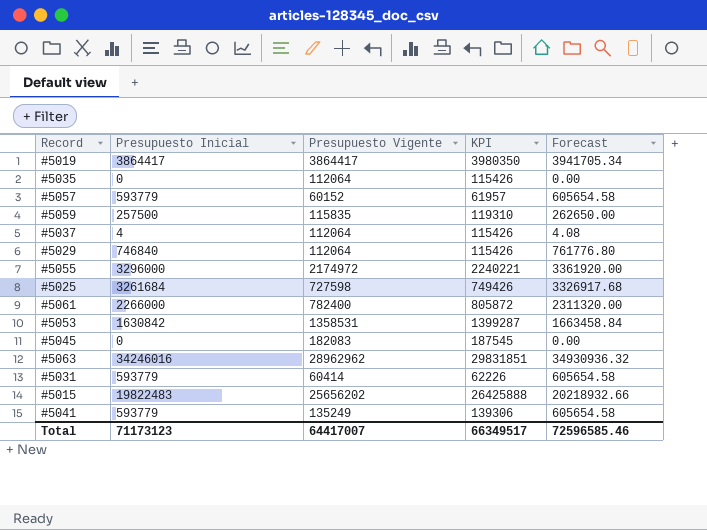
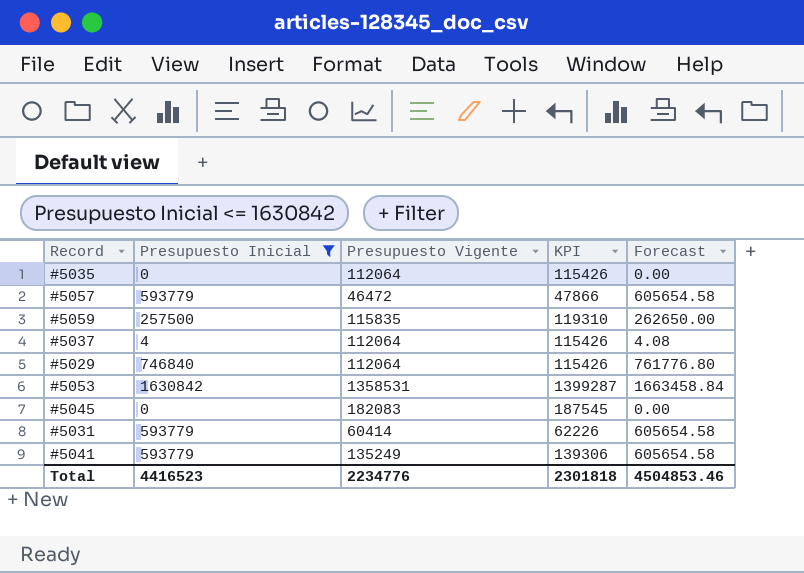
filter: none -> Presupuesto Inicial <= 1630842
#5057 | Presupuesto Vigente: 60152 -> 46472
#5057 | KPI: 61957 -> 47866
Total | Presupuesto Inicial: 71173123 -> 4416523
Total | Presupuesto Vigente: 64417007 -> 2234776
Total | KPI: 66349517 -> 2301818
Total | Forecast: 72596585.46 -> 4504853.46

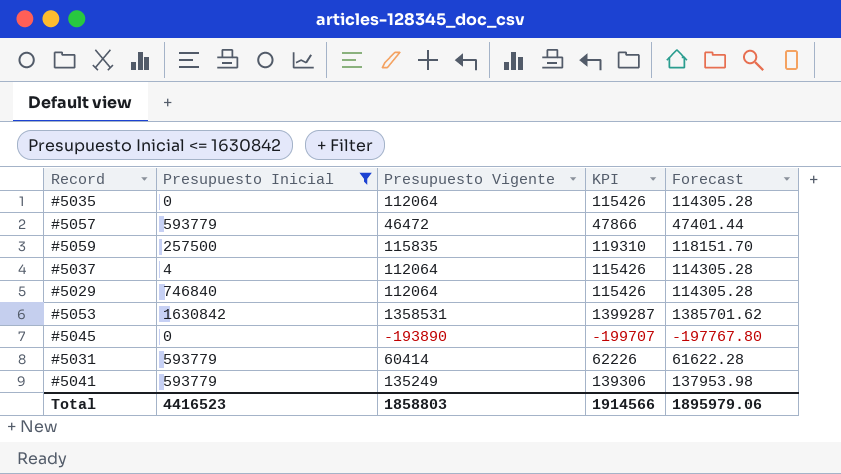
column Forecast | formula: [Presupuesto Inicial] * 1.02 -> [Presupuesto Vigente] * 1.02
#5045 | Presupuesto Vigente: 182083 -> -193890
#5045 | KPI: 187545 -> -199707
Total | Presupuesto Vigente: 2234776 -> 1858803
Total | KPI: 2301818 -> 1914566
Total | Forecast: 4504853.46 -> 1895979.06

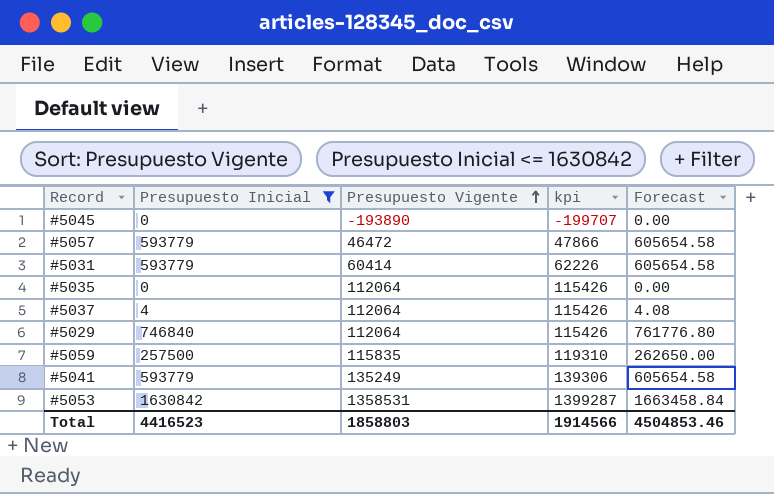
row order: none -> Presupuesto Vigente ascending
column name: KPI -> kpi
column Forecast | formula: [Presupuesto Vigente] * 1.02 -> [Presupuesto Inicial] * 1.02
Total | Forecast: 1895979.06 -> 4504853.46

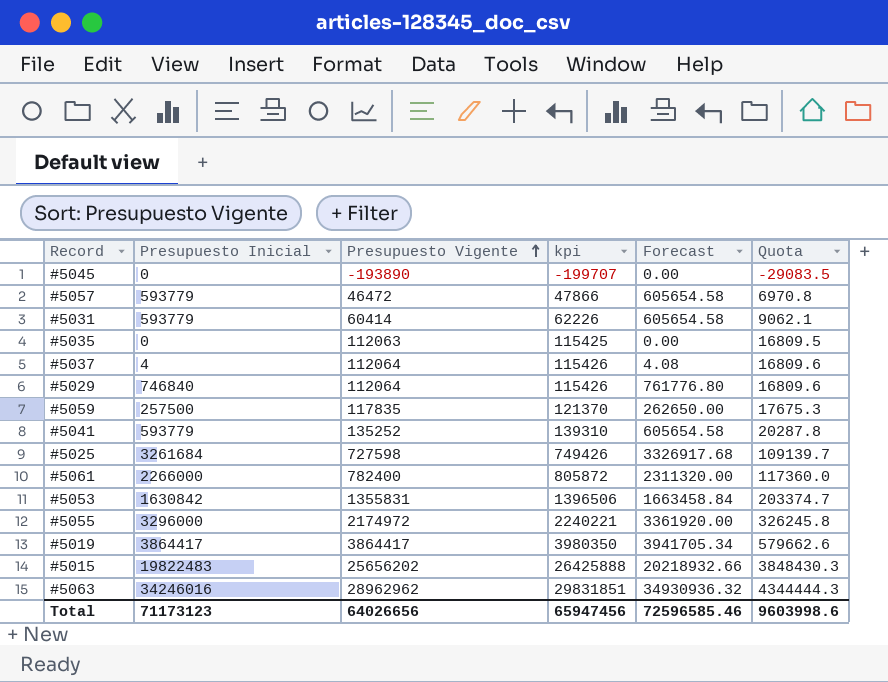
filter: Presupuesto Inicial <= 1630842 -> none
column Quota | formula: none -> [Presupuesto Vigente] * 0.15
#5035 | Presupuesto Vigente: 112064 -> 112063
#5035 | kpi: 115426 -> 115425
#5059 | Presupuesto Vigente: 115835 -> 117835
#5059 | kpi: 119310 -> 121370
#5041 | Presupuesto Vigente: 135249 -> 135252
#5041 | kpi: 139306 -> 139310
#5053 | Presupuesto Vigente: 1358531 -> 1355831
#5053 | kpi: 1399287 -> 1396506
Total | Presupuesto Inicial: 4416523 -> 71173123
Total | Presupuesto Vigente: 1858803 -> 64026656
Total | kpi: 1914566 -> 65947456
Total | Forecast: 4504853.46 -> 72596585.46

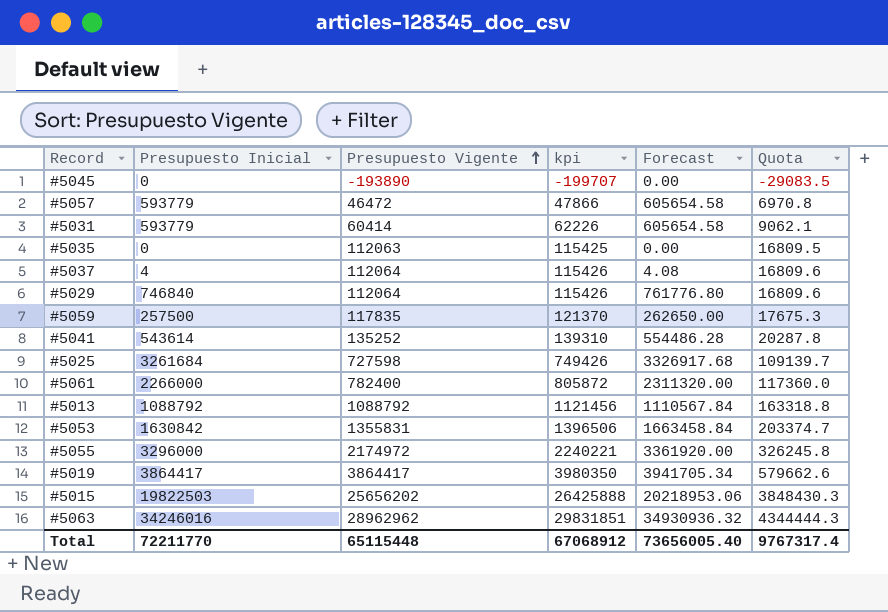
#5041 | Presupuesto Inicial: 593779 -> 543614
#5041 | Forecast: 605654.58 -> 554486.28
row #5013: none -> 1088792 | 1088792 | 1121456 | 1110567.84 | 163318.8
#5015 | Presupuesto Inicial: 19822483 -> 19822503
#5015 | Forecast: 20218932.66 -> 20218953.06
Total | Presupuesto Inicial: 71173123 -> 72211770
Total | Presupuesto Vigente: 64026656 -> 65115448
Total | kpi: 65947456 -> 67068912
Total | Forecast: 72596585.46 -> 73656005.40
Total | Quota: 9603998.6 -> 9767317.4

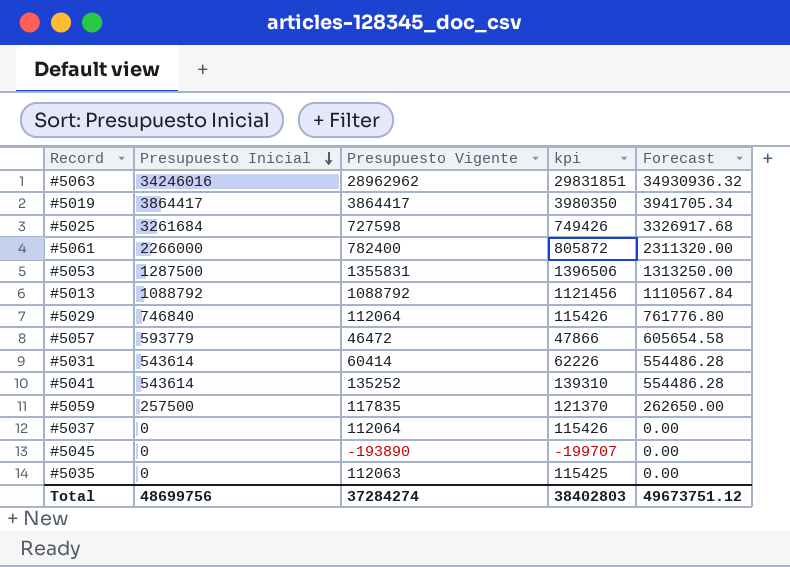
row order: Presupuesto Vigente ascending -> Presupuesto Inicial descending
column Quota | formula: [Presupuesto Vigente] * 0.15 -> none
row #5055: 3296000 | 2174972 | 2240221 | 3361920.00 | 326245.8 -> none
row #5015: 19822503 | 25656202 | 26425888 | 20218953.06 | 3848430.3 -> none
#5053 | Presupuesto Inicial: 1630842 -> 1287500
#5053 | Forecast: 1663458.84 -> 1313250.00
#5031 | Presupuesto Inicial: 593779 -> 543614
#5031 | Forecast: 605654.58 -> 554486.28
#5037 | Presupuesto Inicial: 4 -> 0
#5037 | Forecast: 4.08 -> 0.00
Total | Presupuesto Inicial: 72211770 -> 48699756
Total | Presupuesto Vigente: 65115448 -> 37284274
Total | kpi: 67068912 -> 38402803
Total | Forecast: 73656005.40 -> 49673751.12

